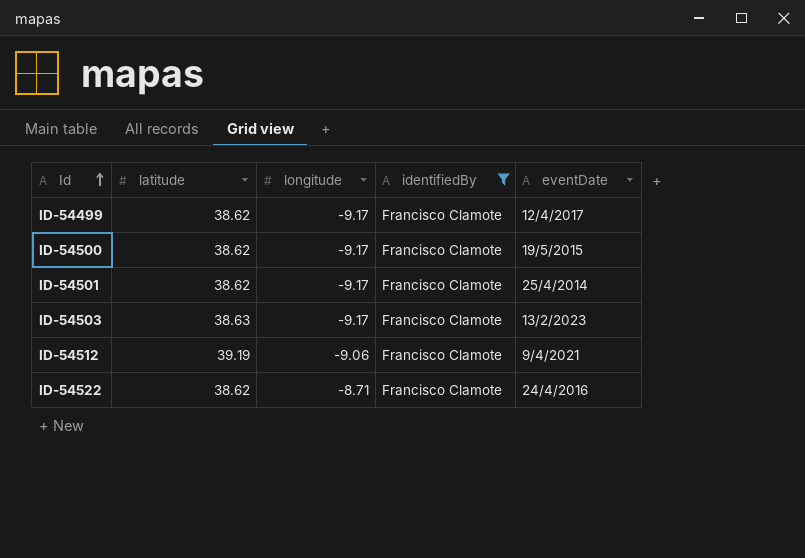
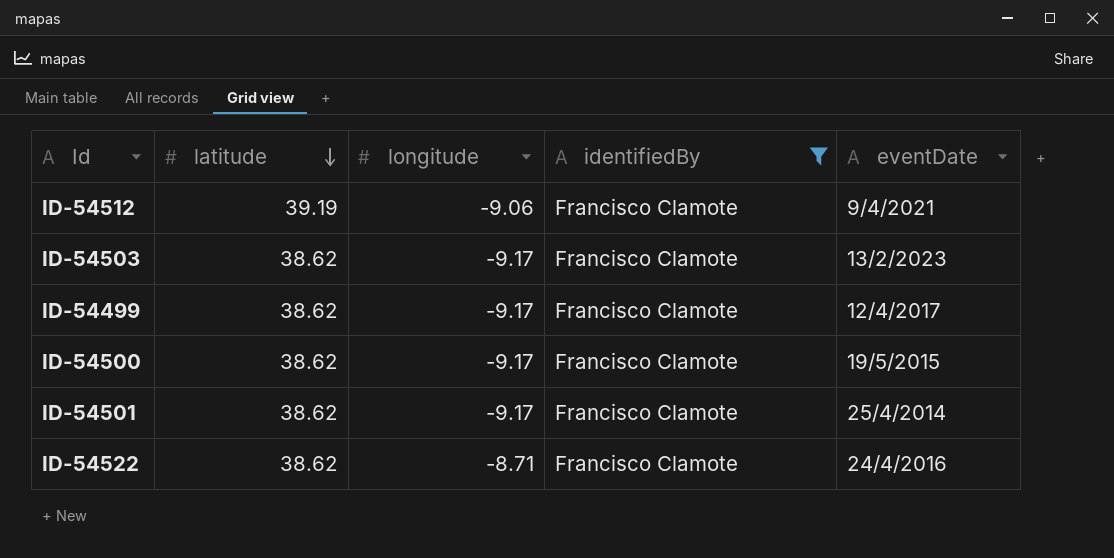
row order: Id ascending -> latitude descending
ID-54503 | latitude: 38.63 -> 38.62

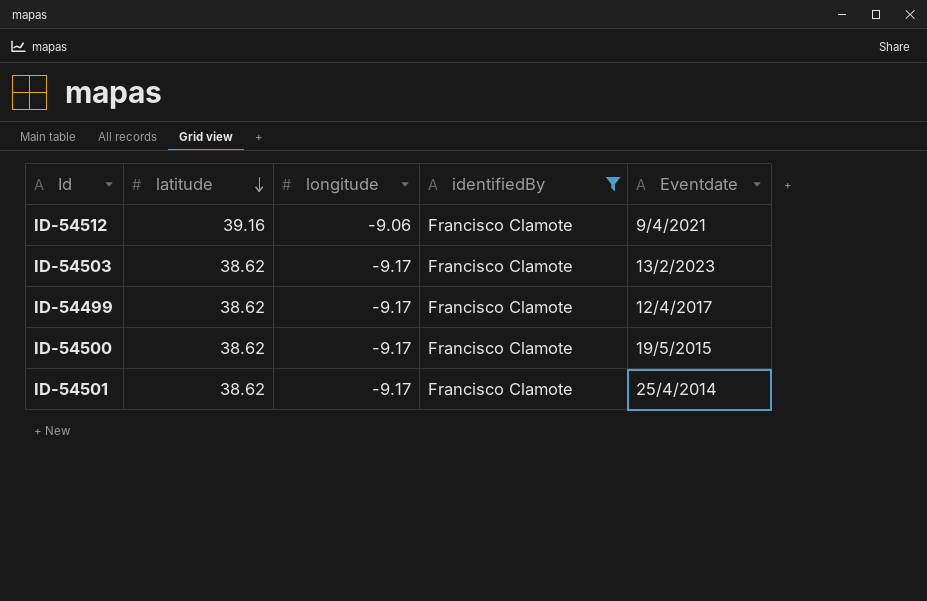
column name: eventDate -> Eventdate
row ID-54522: 38.62 | -8.71 | Francisco Clamote | 24/4/2016 -> none
ID-54512 | latitude: 39.19 -> 39.16

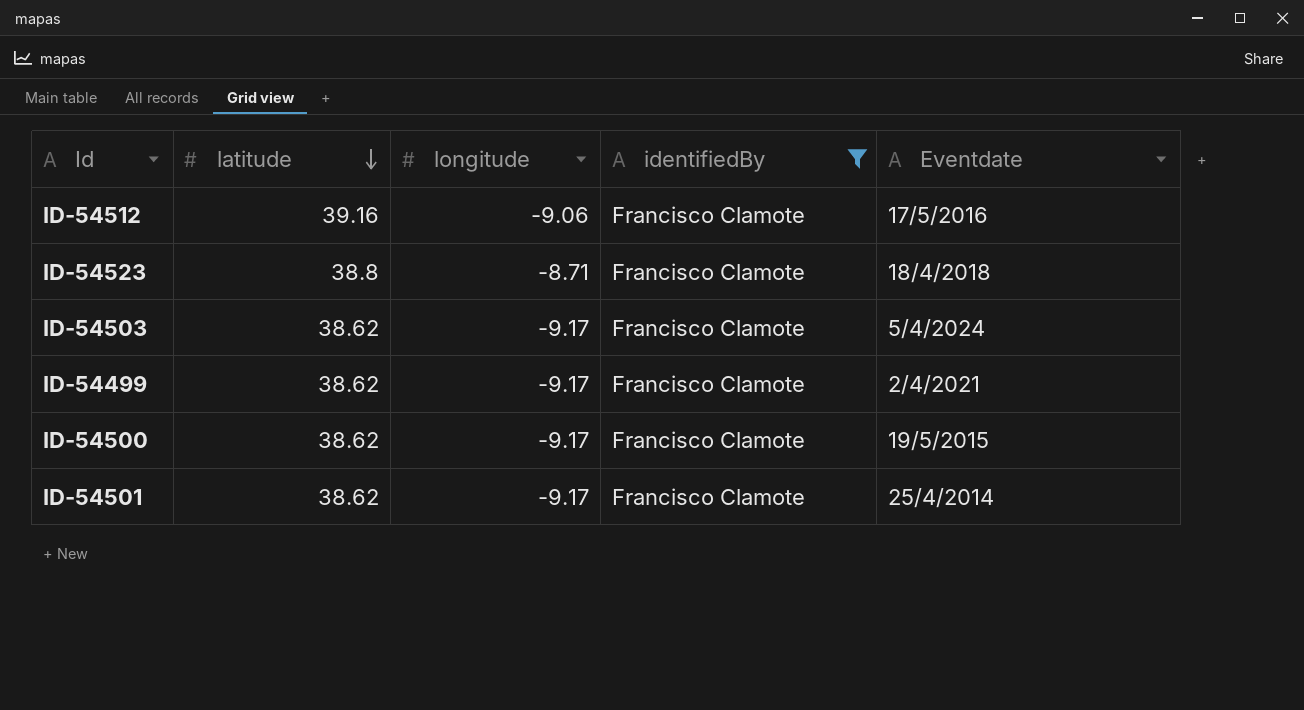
ID-54512 | Eventdate: 9/4/2021 -> 17/5/2016
row ID-54523: none -> 38.8 | -8.71 | Francisco Clamote | 18/4/2018
ID-54503 | Eventdate: 13/2/2023 -> 5/4/2024
ID-54499 | Eventdate: 12/4/2017 -> 2/4/2021

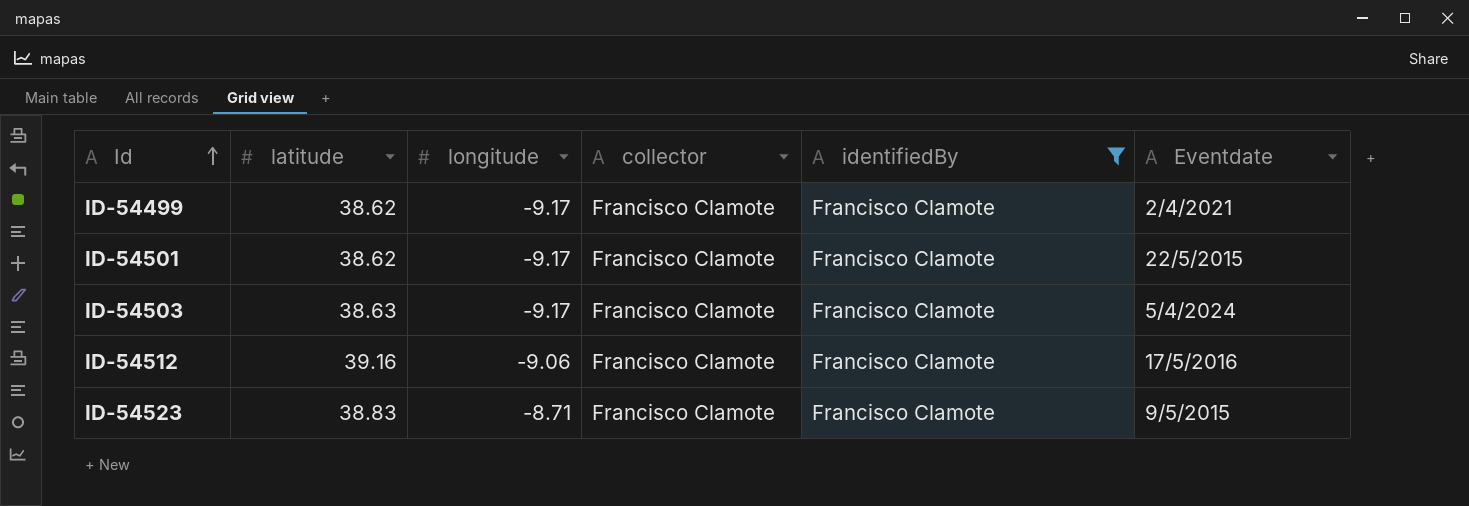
row order: latitude descending -> Id ascending
column collector | position: none -> 4
row ID-54500: 38.62 | -9.17 | Francisco Clamote | 19/5/2015 -> none
ID-54501 | Eventdate: 25/4/2014 -> 22/5/2015
ID-54503 | latitude: 38.62 -> 38.63
ID-54523 | latitude: 38.8 -> 38.83
ID-54523 | Eventdate: 18/4/2018 -> 9/5/2015

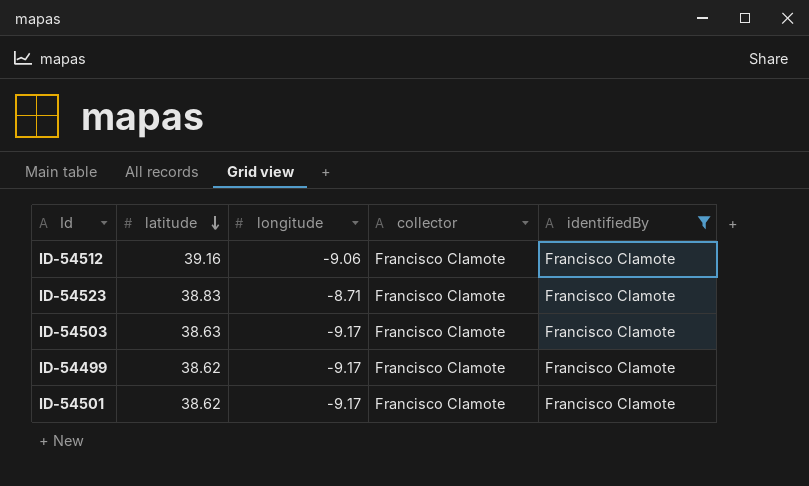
row order: Id ascending -> latitude descending
column Eventdate | position: 6 -> none

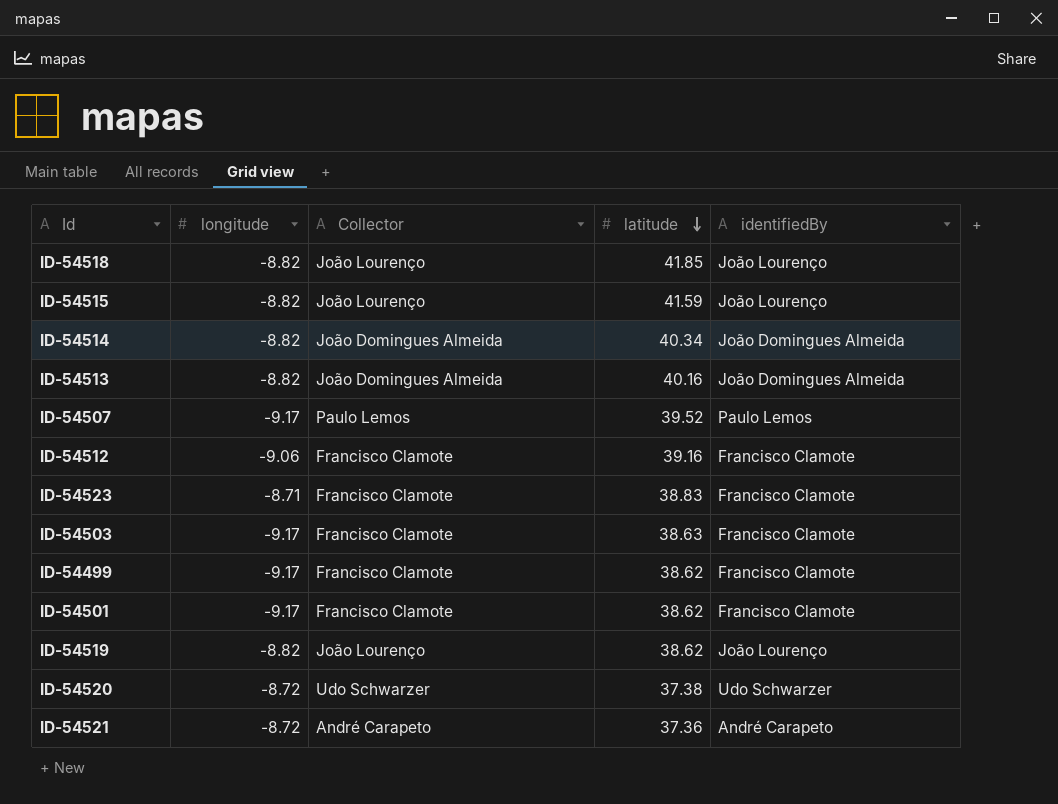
filter: identifiedBy = Francisco Clamote -> none
column name: collector -> Collector
column latitude | position: 2 -> 4

